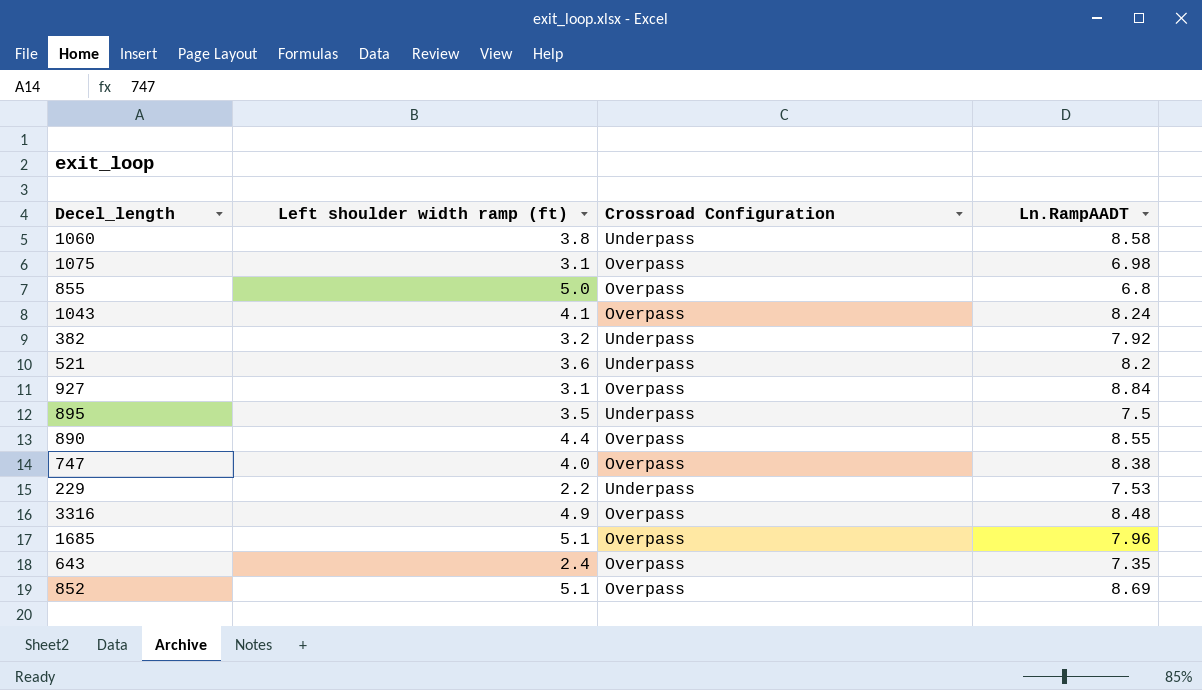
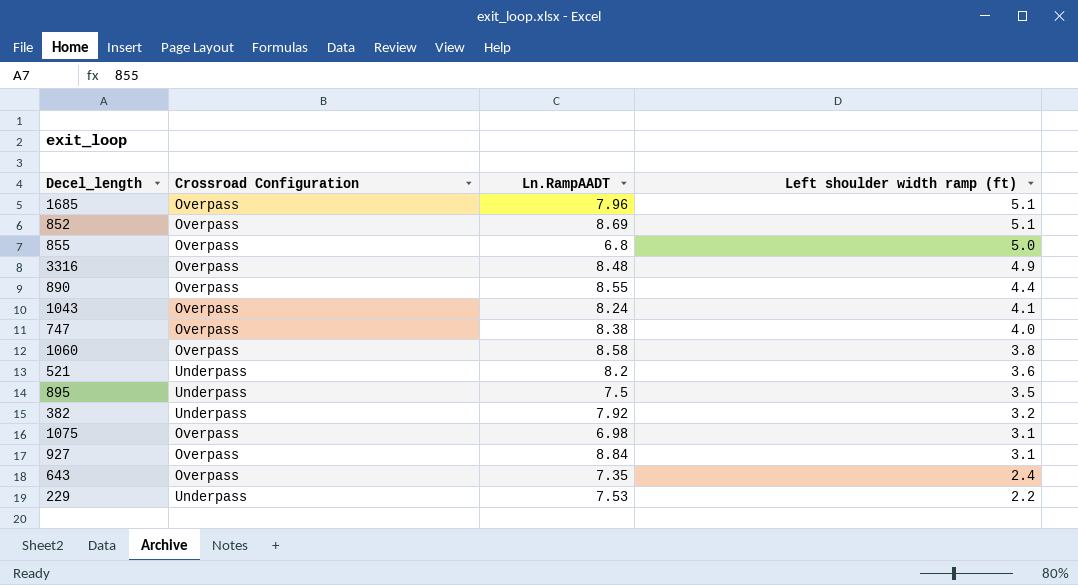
row order: none -> Left shoulder width ramp (ft) descending
column Left shoulder width ramp (ft) | position: 2 -> 4
1060 | Crossroad Configuration: Underpass -> Overpass

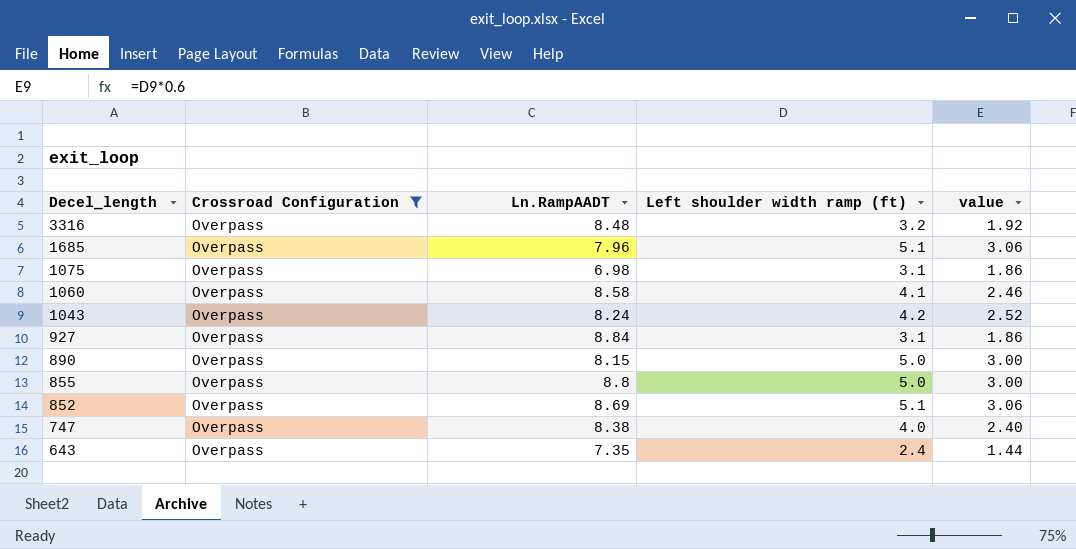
filter: none -> Crossroad Configuration = Overpass
row order: Left shoulder width ramp (ft) descending -> Decel_length descending
column value | formula: none -> [Left shoulder width ramp (ft)] * 0.6
3316 | Left shoulder width ramp (ft): 4.9 -> 3.2
1060 | Left shoulder width ramp (ft): 3.8 -> 4.1
1043 | Left shoulder width ramp (ft): 4.1 -> 4.2
890 | Ln.RampAADT: 8.55 -> 8.15
890 | Left shoulder width ramp (ft): 4.4 -> 5.0
855 | Ln.RampAADT: 6.8 -> 8.8

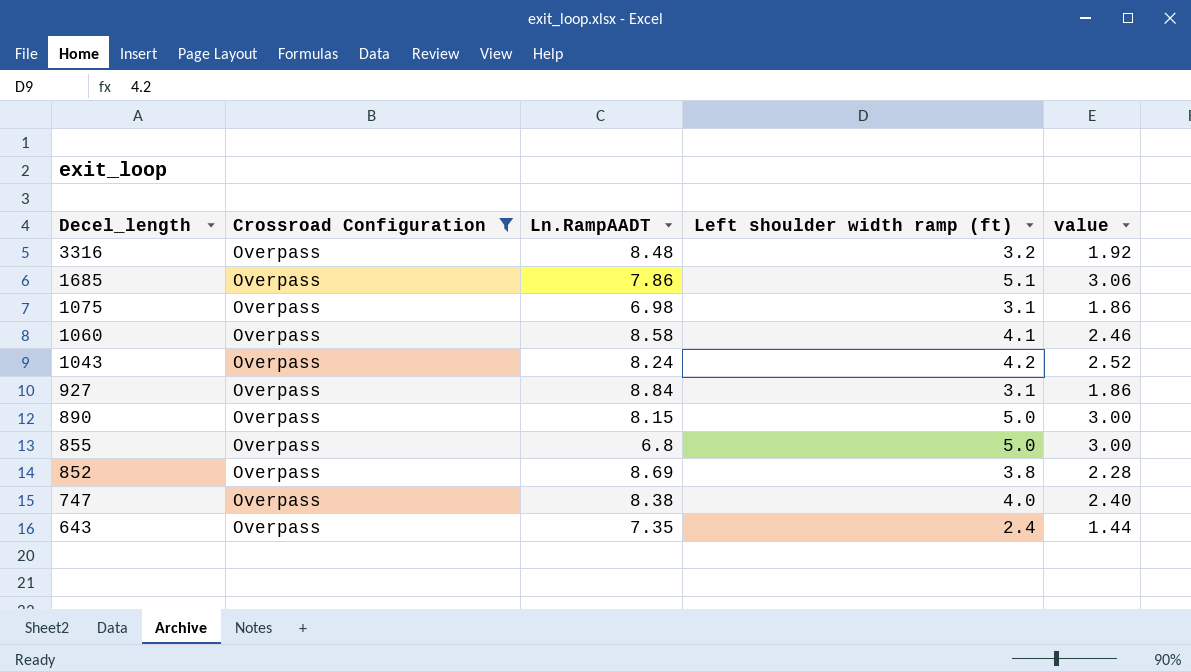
1685 | Ln.RampAADT: 7.96 -> 7.86
855 | Ln.RampAADT: 8.8 -> 6.8
852 | Left shoulder width ramp (ft): 5.1 -> 3.8
852 | value: 3.06 -> 2.28

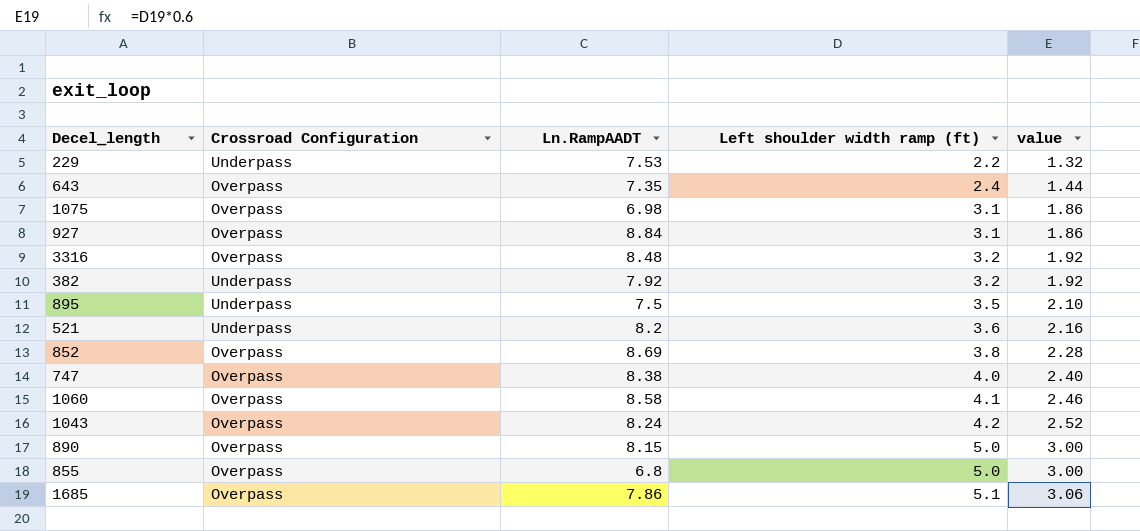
filter: Crossroad Configuration = Overpass -> none
row order: Decel_length descending -> Left shoulder width ramp (ft) ascending

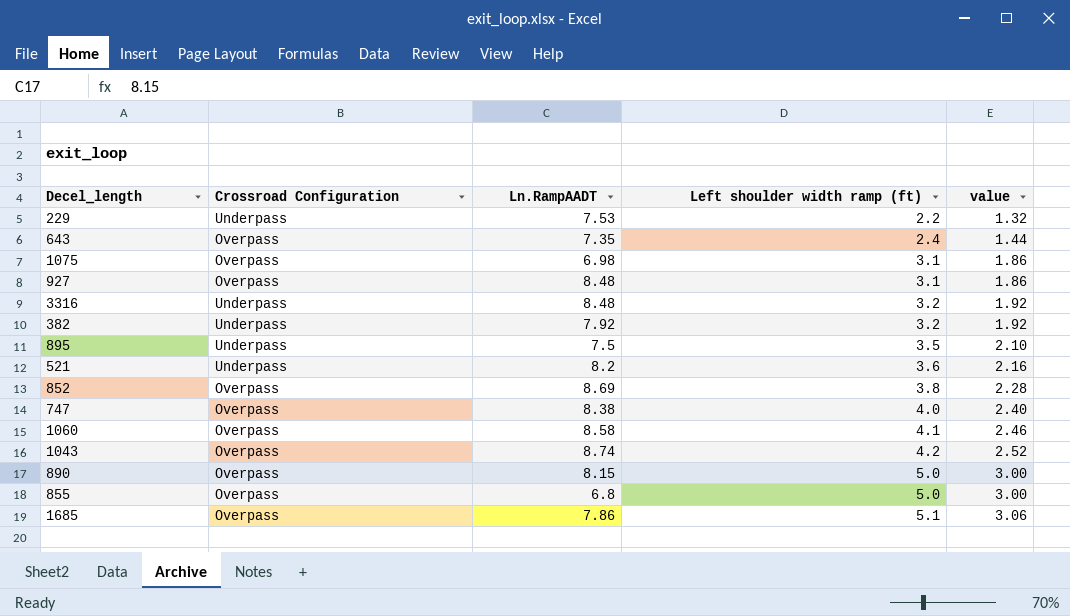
927 | Ln.RampAADT: 8.84 -> 8.48
3316 | Crossroad Configuration: Overpass -> Underpass
1043 | Ln.RampAADT: 8.24 -> 8.74

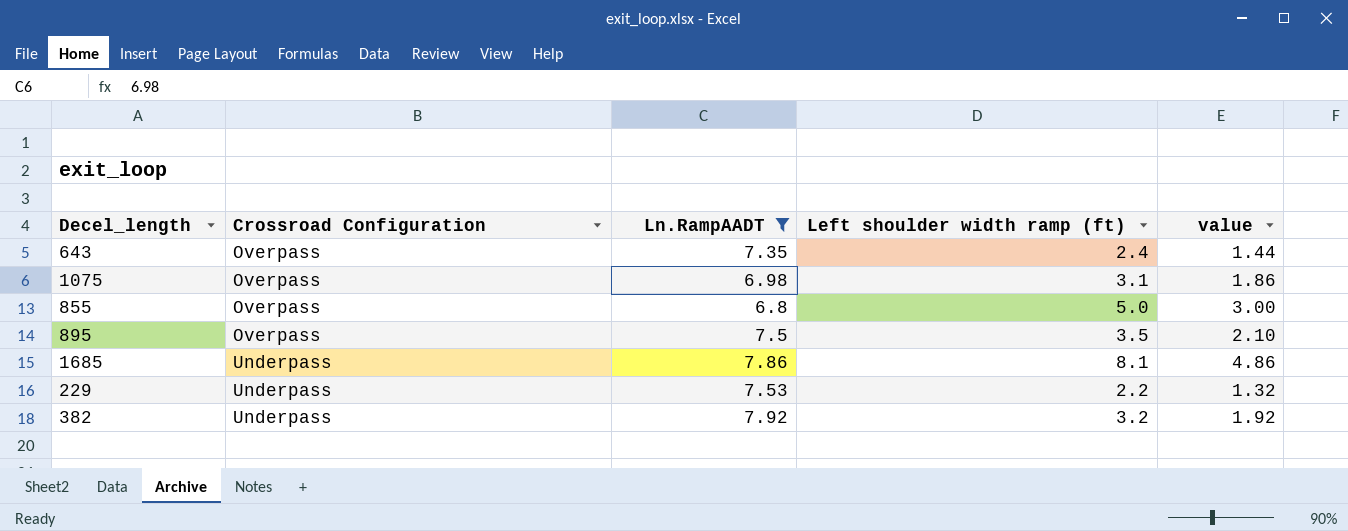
filter: none -> Ln.RampAADT <= 7.92
row order: Left shoulder width ramp (ft) ascending -> Crossroad Configuration ascending
895 | Crossroad Configuration: Underpass -> Overpass
1685 | Crossroad Configuration: Overpass -> Underpass
1685 | Left shoulder width ramp (ft): 5.1 -> 8.1
1685 | value: 3.06 -> 4.86

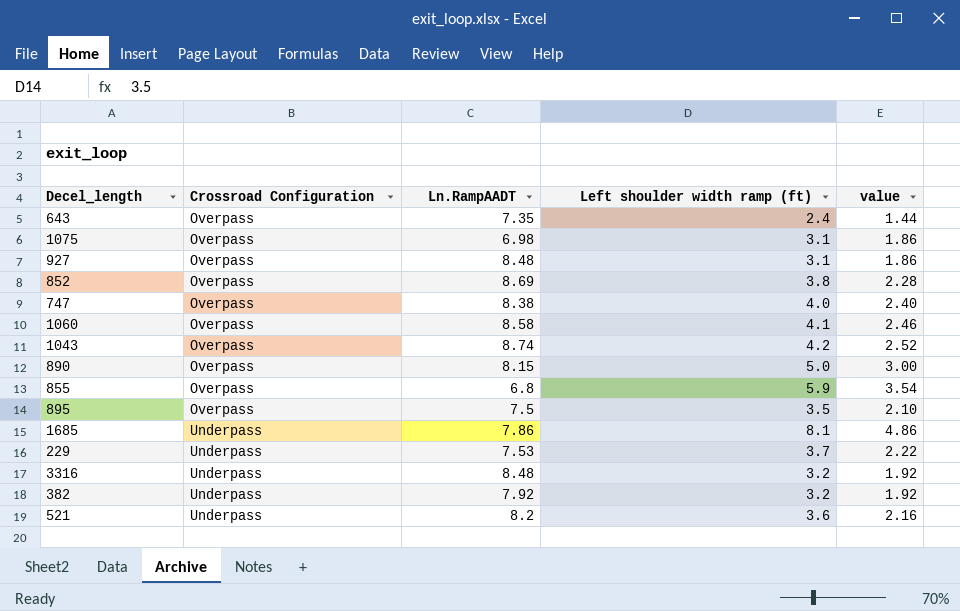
filter: Ln.RampAADT <= 7.92 -> none
855 | Left shoulder width ramp (ft): 5.0 -> 5.9
855 | value: 3.00 -> 3.54
229 | Left shoulder width ramp (ft): 2.2 -> 3.7
229 | value: 1.32 -> 2.22

